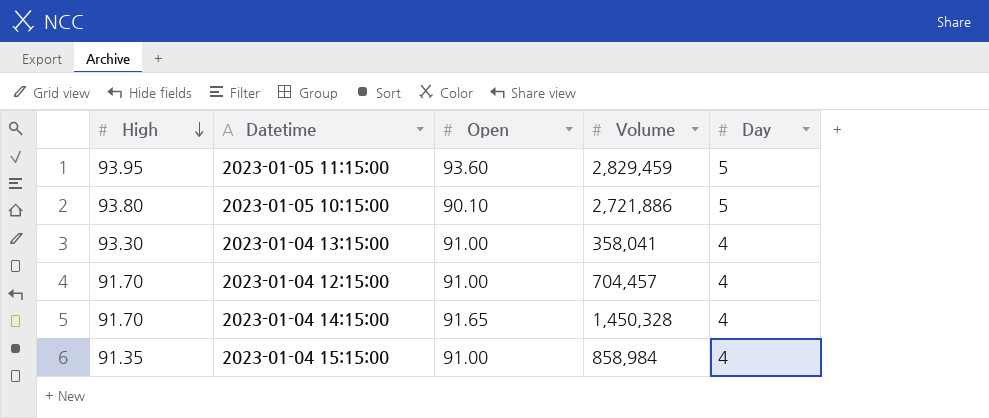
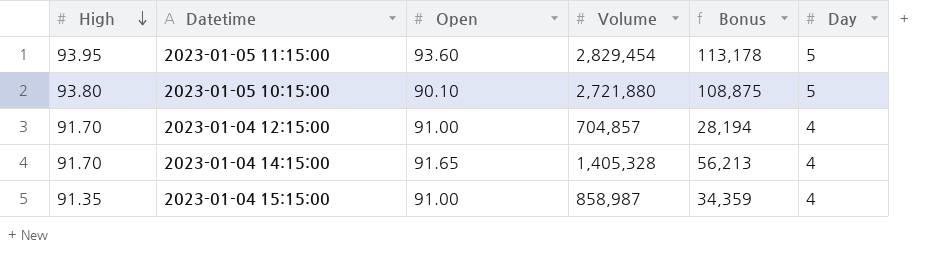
column Bonus | formula: none -> [Volume] * 0.04
row 2023-01-04 13:15:00: 93.30 | 91.00 | 358,041 | 4 -> none
2023-01-05 11:15:00 | Volume: 2,829,459 -> 2,829,454
2023-01-05 10:15:00 | Volume: 2,721,886 -> 2,721,880
2023-01-04 12:15:00 | Volume: 704,457 -> 704,857
2023-01-04 14:15:00 | Volume: 1,450,328 -> 1,405,328
2023-01-04 15:15:00 | Volume: 858,984 -> 858,987

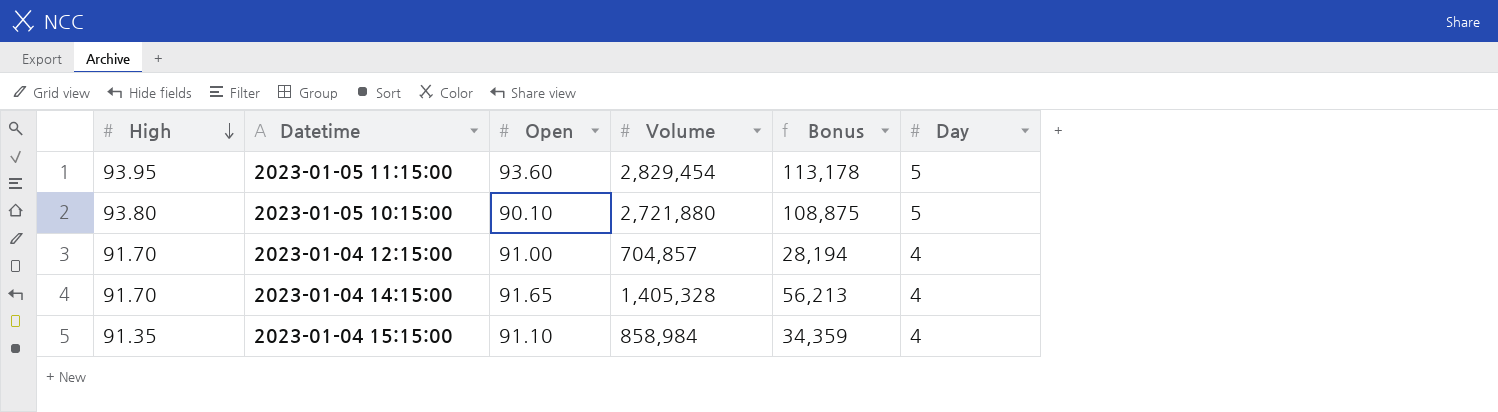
2023-01-04 15:15:00 | Open: 91.00 -> 91.10
2023-01-04 15:15:00 | Volume: 858,987 -> 858,984

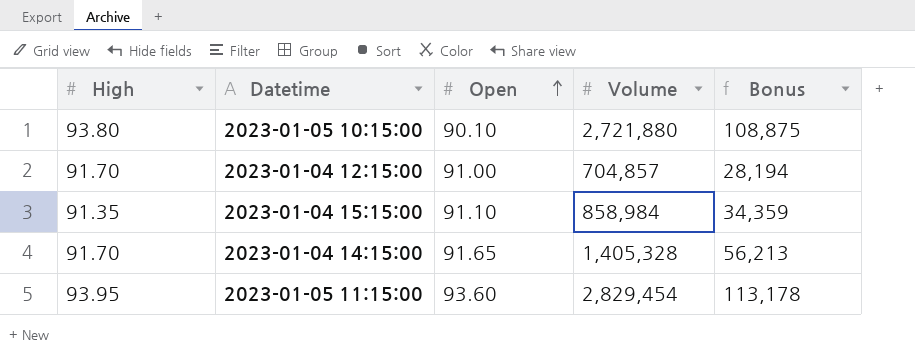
row order: High descending -> Open ascending
column Day | position: 6 -> none

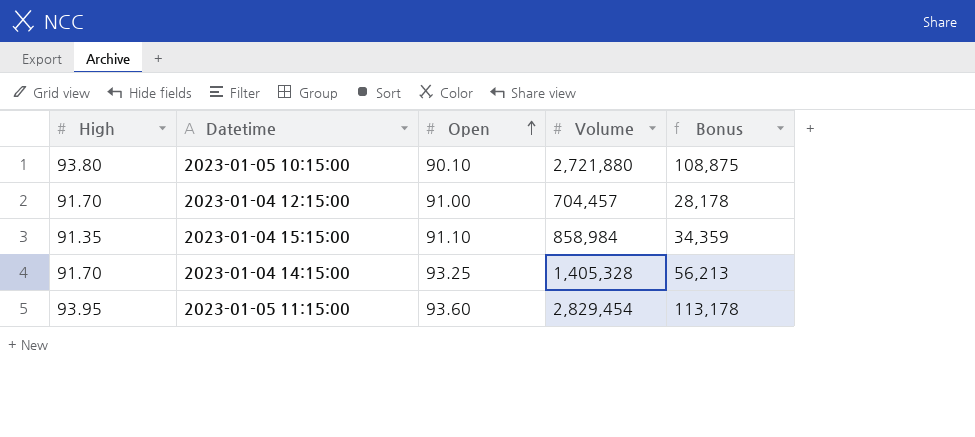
2023-01-04 12:15:00 | Volume: 704,857 -> 704,457
2023-01-04 12:15:00 | Bonus: 28,194 -> 28,178
2023-01-04 14:15:00 | Open: 91.65 -> 93.25

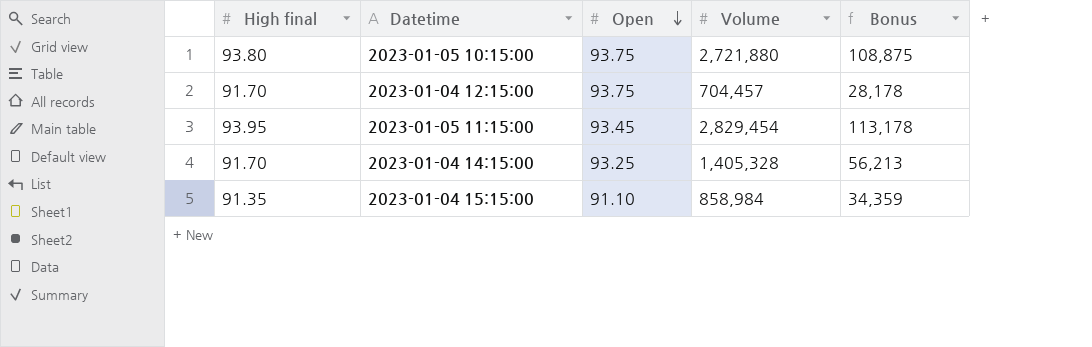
row order: Open ascending -> Open descending
column name: High -> High final
2023-01-05 10:15:00 | Open: 90.10 -> 93.75
2023-01-04 12:15:00 | Open: 91.00 -> 93.75
2023-01-05 11:15:00 | Open: 93.60 -> 93.45

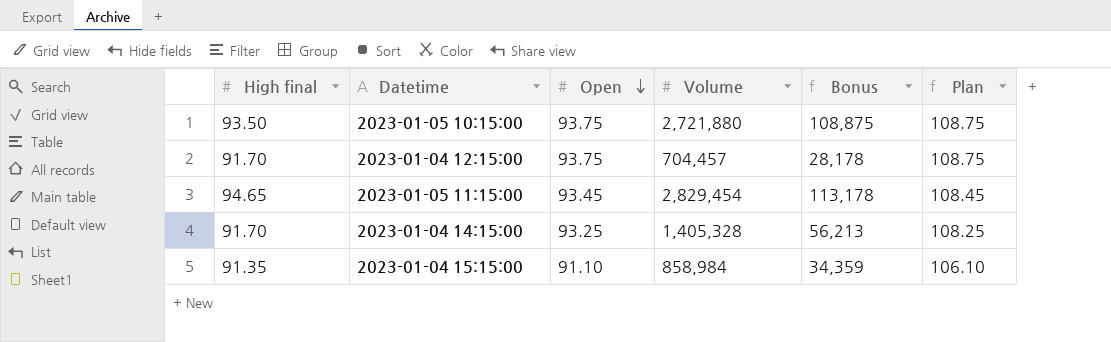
column Plan | formula: none -> [Open] + 15
2023-01-05 10:15:00 | High final: 93.80 -> 93.50
2023-01-05 11:15:00 | High final: 93.95 -> 94.65

